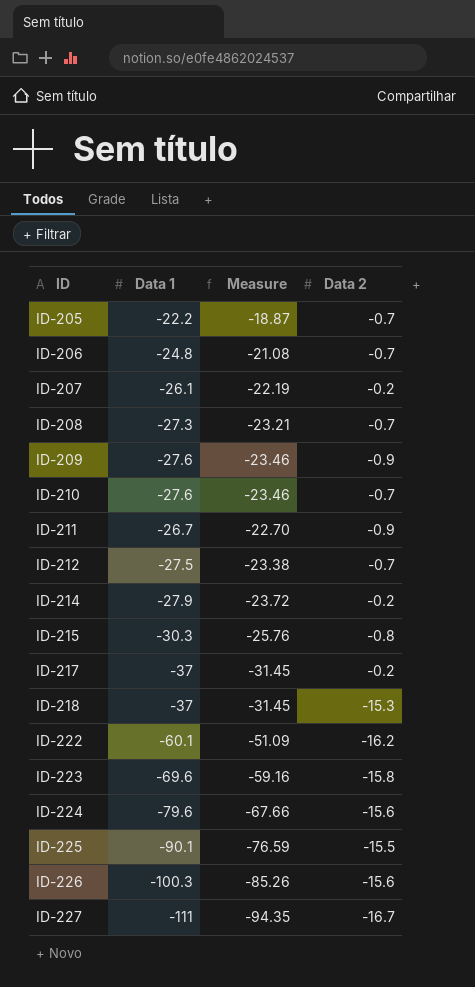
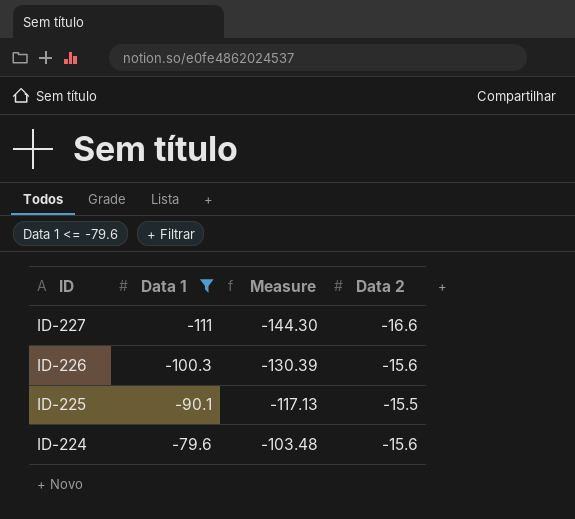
filter: none -> Data 1 <= -79.6
row order: ID ascending -> ID descending
column Measure | formula: [Data 1] * 0.85 -> [Data 1] * 1.3
ID-227 | Data 2: -16.7 -> -16.6

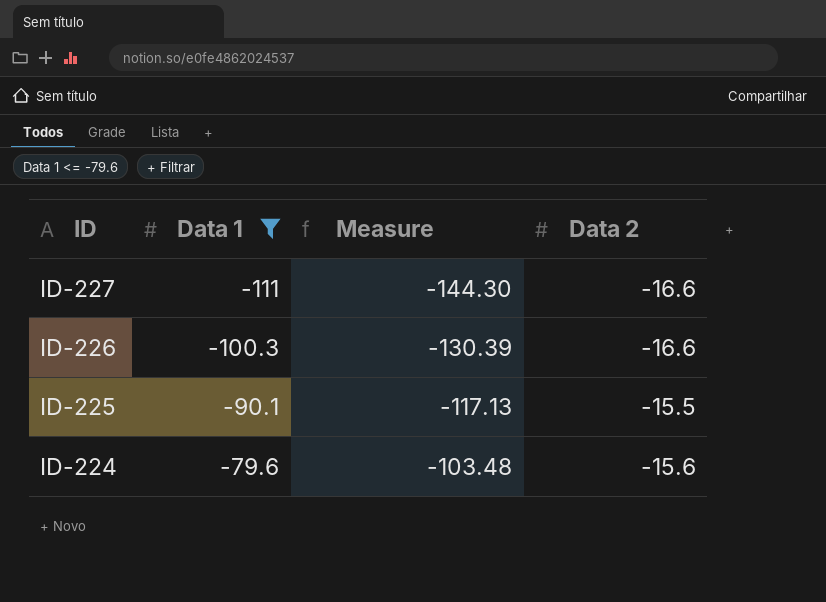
ID-226 | Data 2: -15.6 -> -16.6

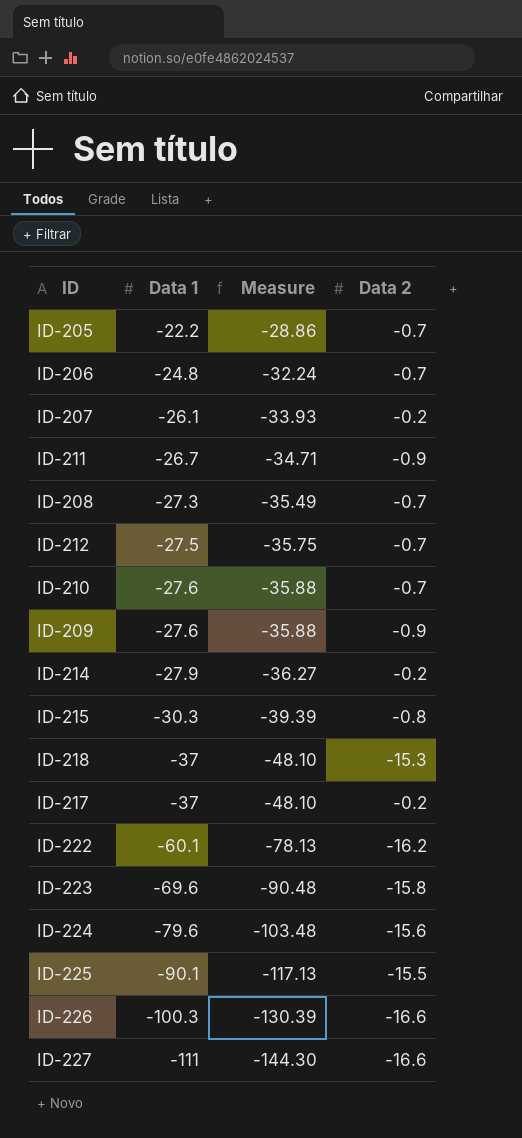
filter: Data 1 <= -79.6 -> none
row order: ID descending -> Data 1 descending

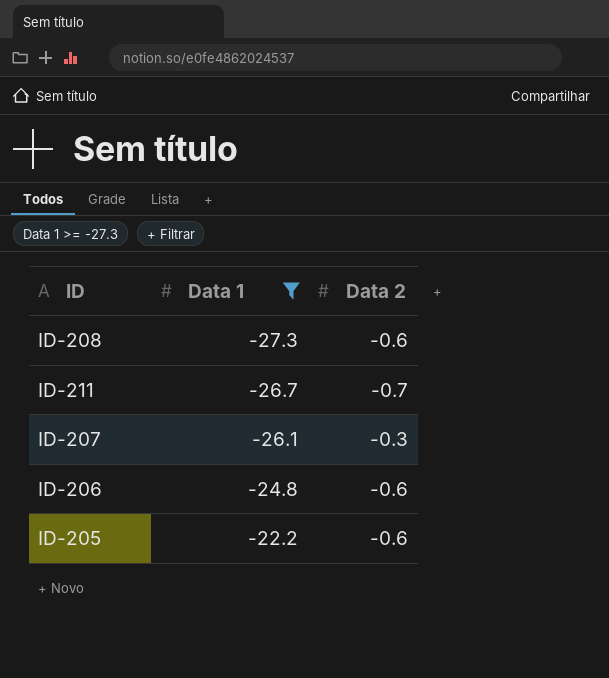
filter: none -> Data 1 >= -27.3
row order: Data 1 descending -> Data 1 ascending
column Measure | formula: [Data 1] * 1.3 -> none
ID-208 | Data 2: -0.7 -> -0.6
ID-211 | Data 2: -0.9 -> -0.7
ID-207 | Data 2: -0.2 -> -0.3
ID-206 | Data 2: -0.7 -> -0.6
ID-205 | Data 2: -0.7 -> -0.6

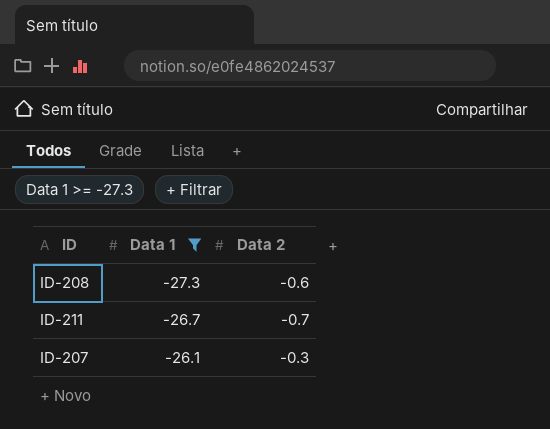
row ID-206: -24.8 | -0.6 -> none
row ID-205: -22.2 | -0.6 -> none

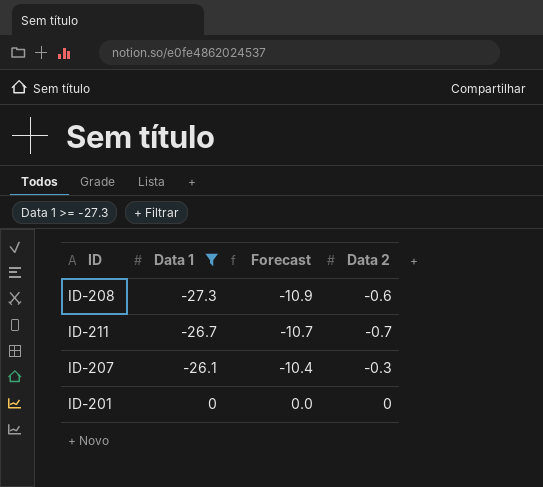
column Forecast | formula: none -> [Data 1] * 0.4
row ID-201: none -> 0 | 0.0 | 0

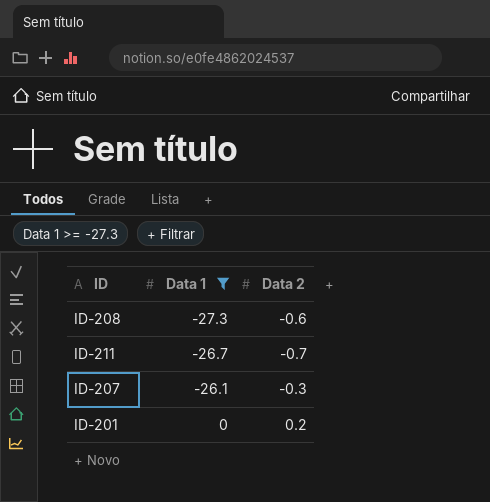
column Forecast | formula: [Data 1] * 0.4 -> none
ID-201 | Data 2: 0 -> 0.2

